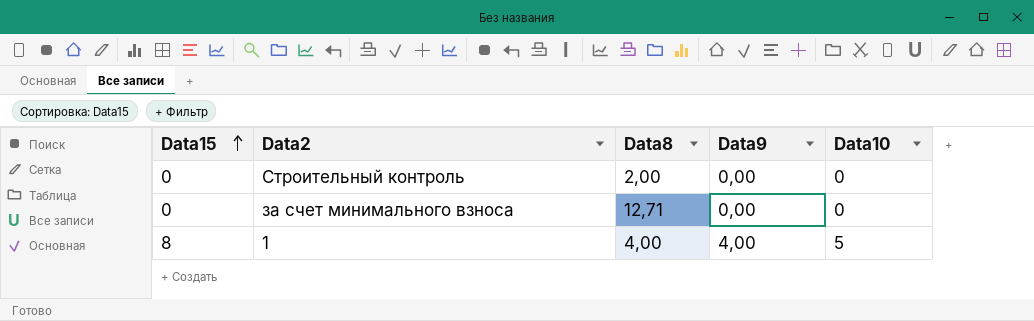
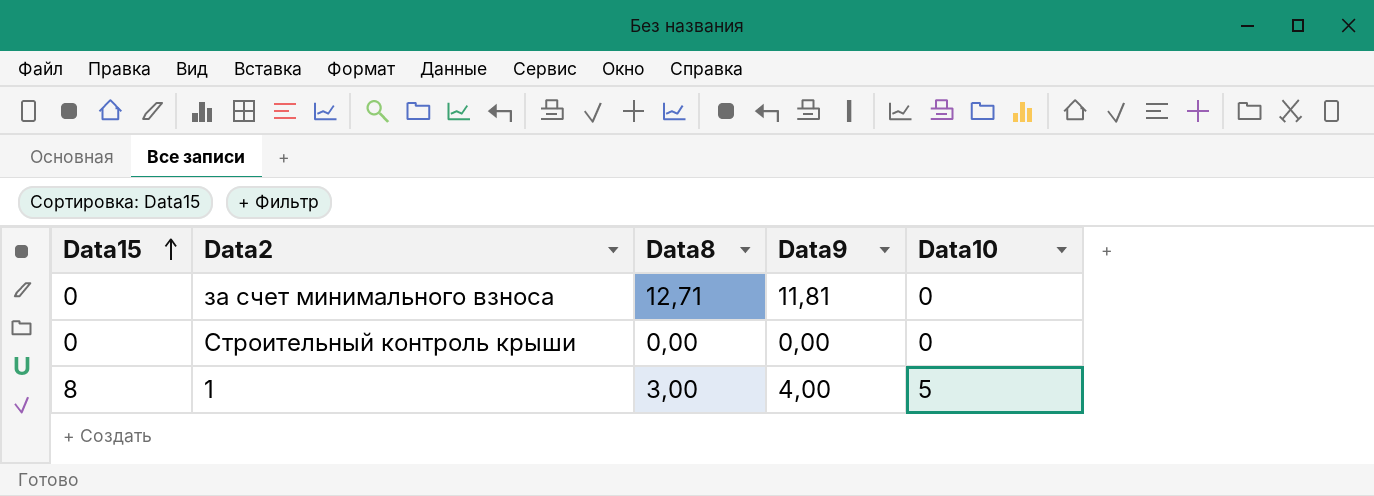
row Строительный контроль: 0 | 2,00 | 0,00 | 0 -> none
за счет минимального взноса | Data9: 0,00 -> 11,81
row Строительный контроль крыши: none -> 0 | 0,00 | 0,00 | 0
1 | Data8: 4,00 -> 3,00

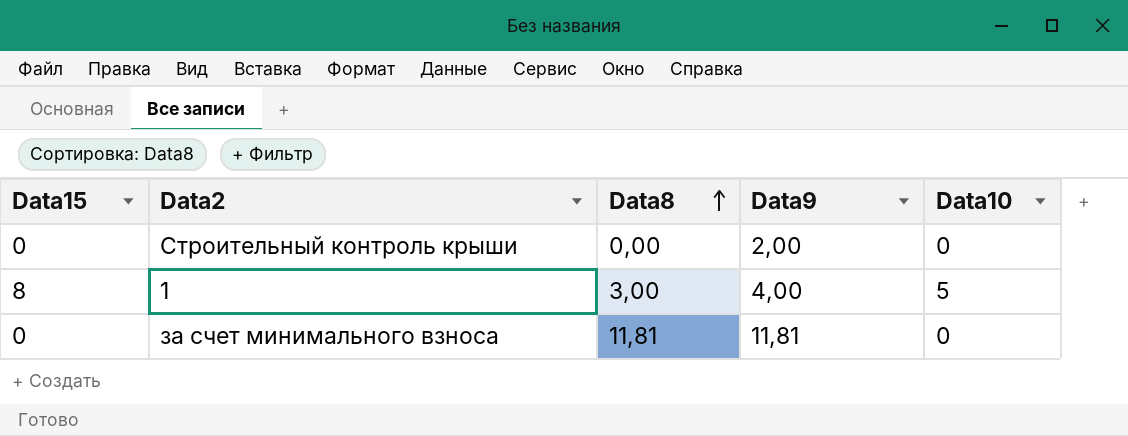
row order: Data15 ascending -> Data8 ascending
Строительный контроль крыши | Data9: 0,00 -> 2,00
за счет минимального взноса | Data8: 12,71 -> 11,81

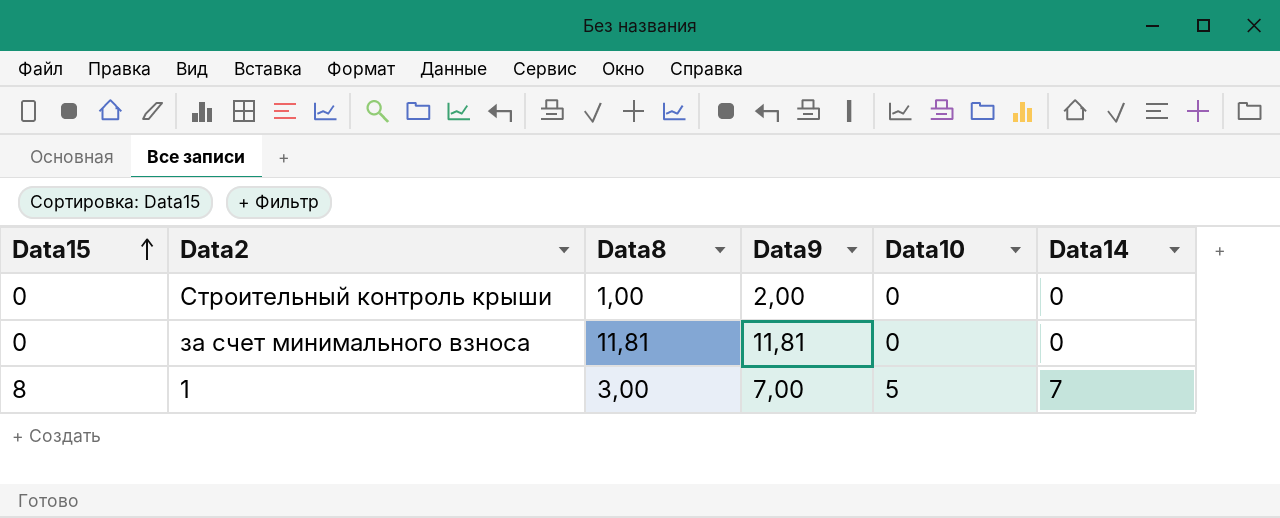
row order: Data8 ascending -> Data15 ascending
column Data14 | position: none -> 6
Строительный контроль крыши | Data8: 0,00 -> 1,00
1 | Data9: 4,00 -> 7,00

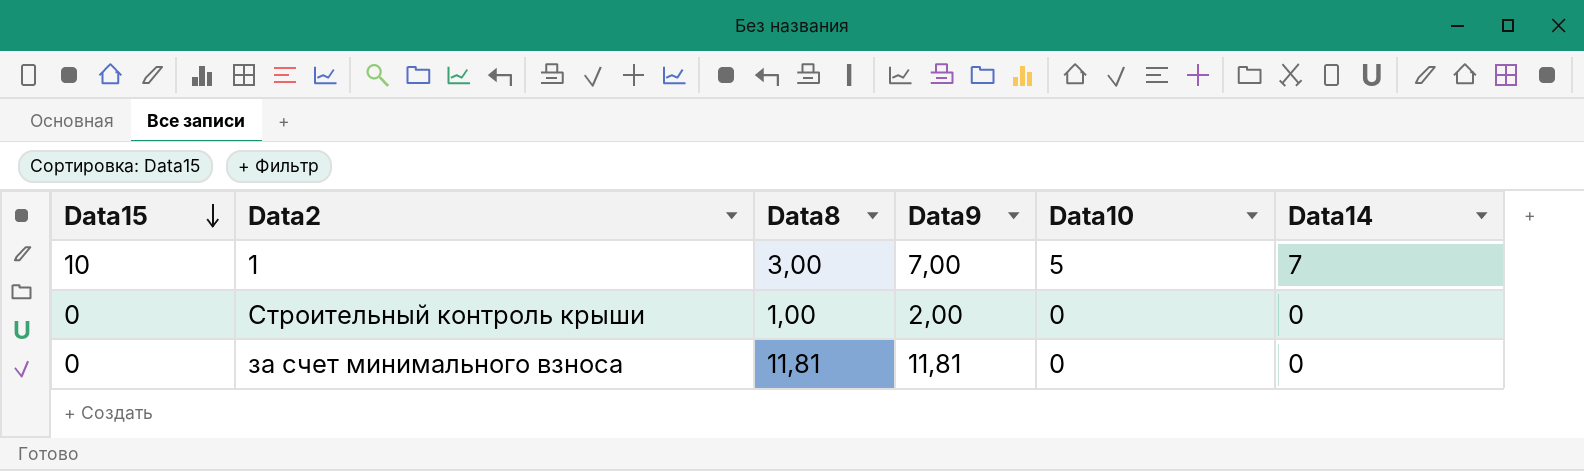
row order: Data15 ascending -> Data15 descending
1 | Data15: 8 -> 10

